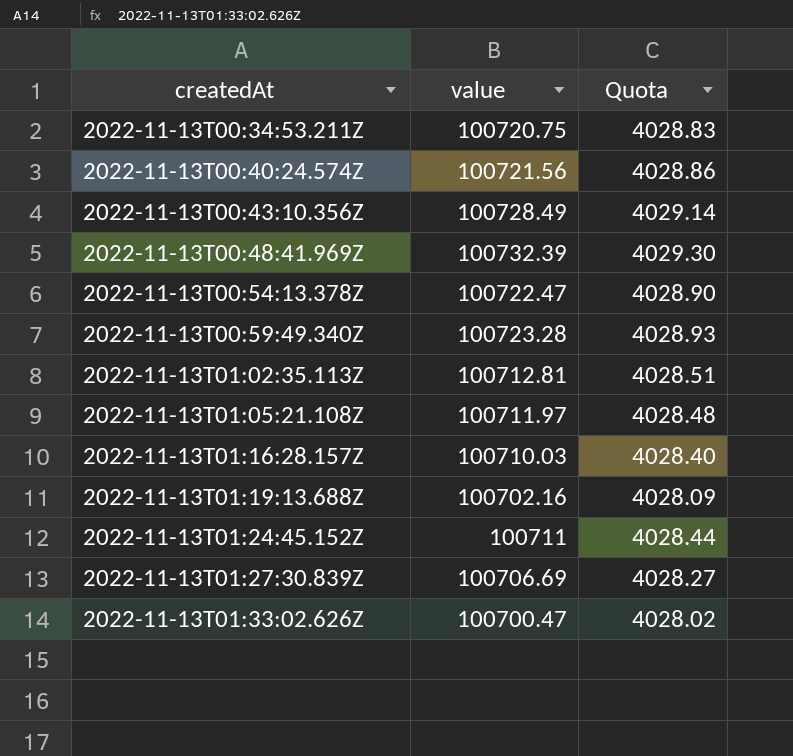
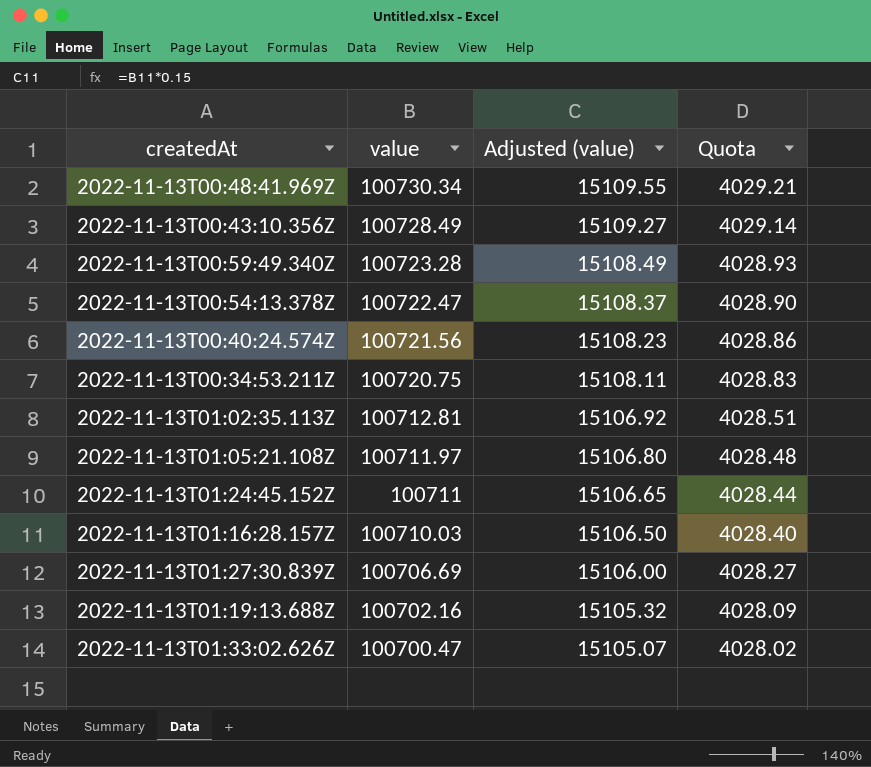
row order: createdAt ascending -> value descending
column Adjusted (value) | formula: none -> [value] * 0.15
2022-11-13T00:48:41.969Z | value: 100732.39 -> 100730.34
2022-11-13T00:48:41.969Z | Quota: 4029.30 -> 4029.21

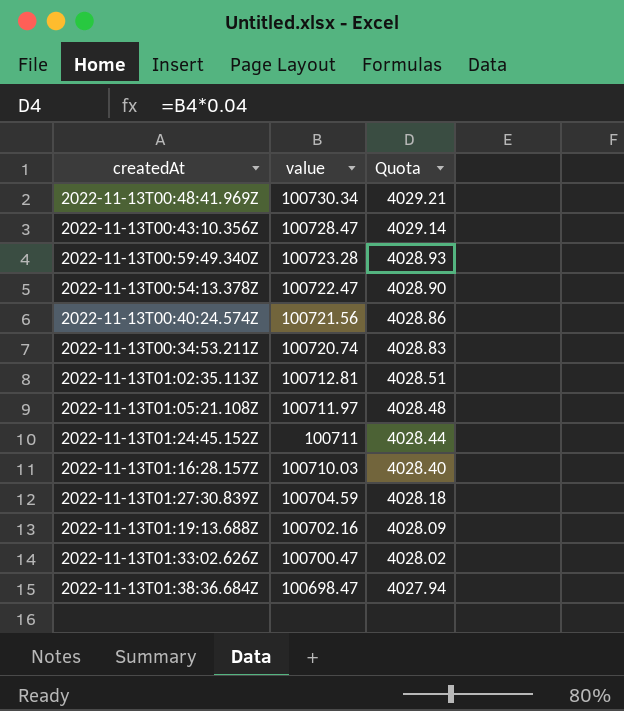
column Adjusted (value) | formula: [value] * 0.15 -> none
2022-11-13T00:43:10.356Z | value: 100728.49 -> 100728.47
2022-11-13T00:34:53.211Z | value: 100720.75 -> 100720.74
2022-11-13T01:27:30.839Z | value: 100706.69 -> 100704.59
2022-11-13T01:27:30.839Z | Quota: 4028.27 -> 4028.18
row 2022-11-13T01:38:36.684Z: none -> 100698.47 | 4027.94

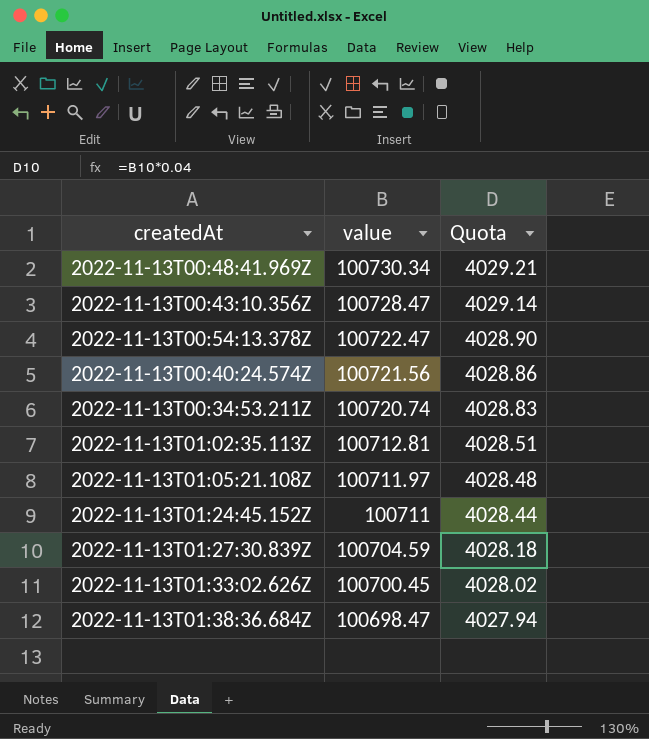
row 2022-11-13T00:59:49.340Z: 100723.28 | 4028.93 -> none
row 2022-11-13T01:16:28.157Z: 100710.03 | 4028.40 -> none
row 2022-11-13T01:19:13.688Z: 100702.16 | 4028.09 -> none
2022-11-13T01:33:02.626Z | value: 100700.47 -> 100700.45

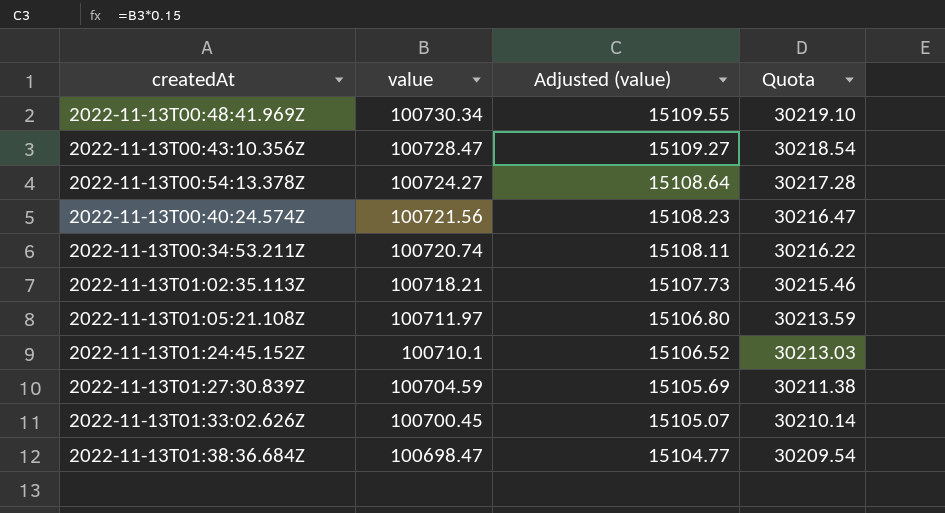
column Adjusted (value) | formula: none -> [value] * 0.15
column Quota | formula: [value] * 0.04 -> [value] * 0.3
2022-11-13T00:54:13.378Z | value: 100722.47 -> 100724.27
2022-11-13T01:02:35.113Z | value: 100712.81 -> 100718.21
2022-11-13T01:24:45.152Z | value: 100711 -> 100710.1

